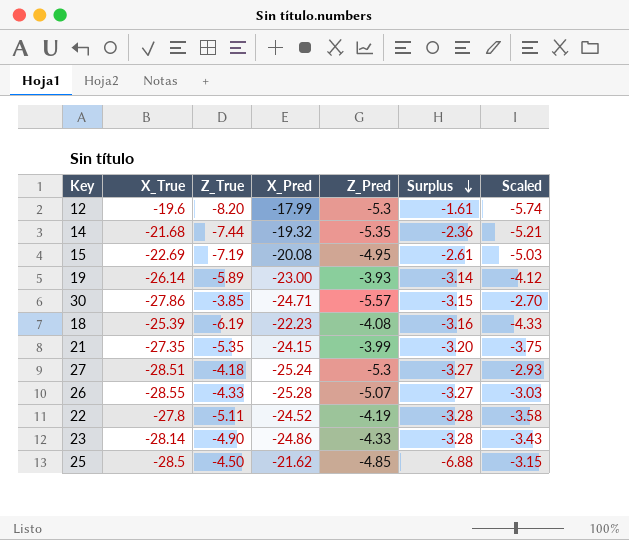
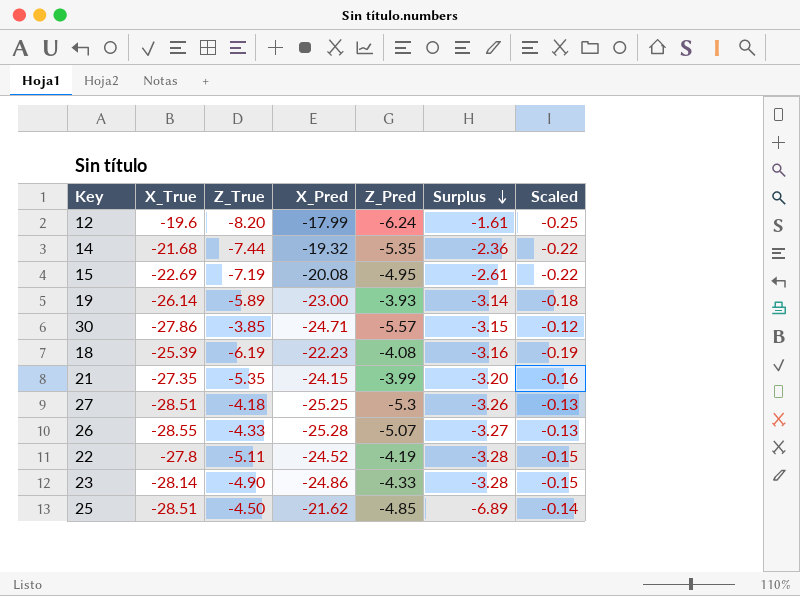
column Scaled | formula: [Z_True] * 0.7 -> [Z_True] * 0.03
12 | Z_Pred: -5.3 -> -6.24
27 | X_Pred: -25.24 -> -25.25
27 | Surplus: -3.27 -> -3.26
25 | X_True: -28.5 -> -28.51
25 | Surplus: -6.88 -> -6.89

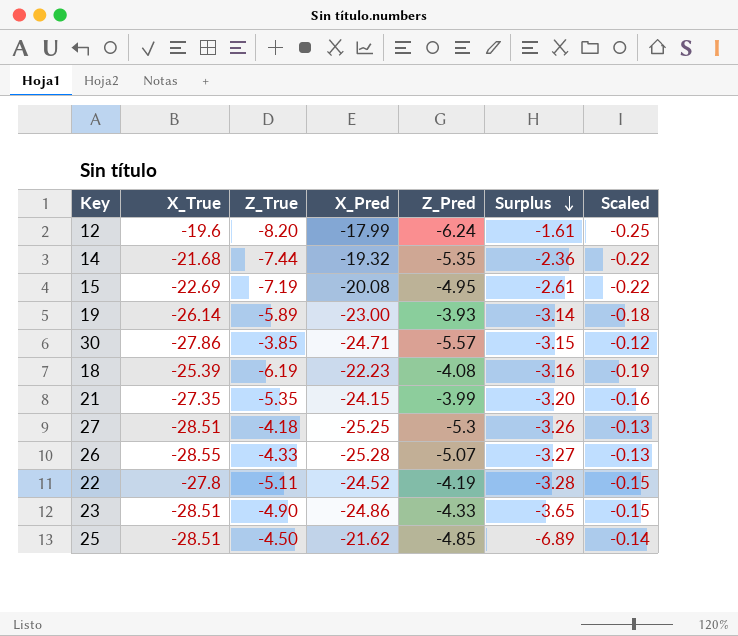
23 | X_True: -28.14 -> -28.51
23 | Surplus: -3.28 -> -3.65

